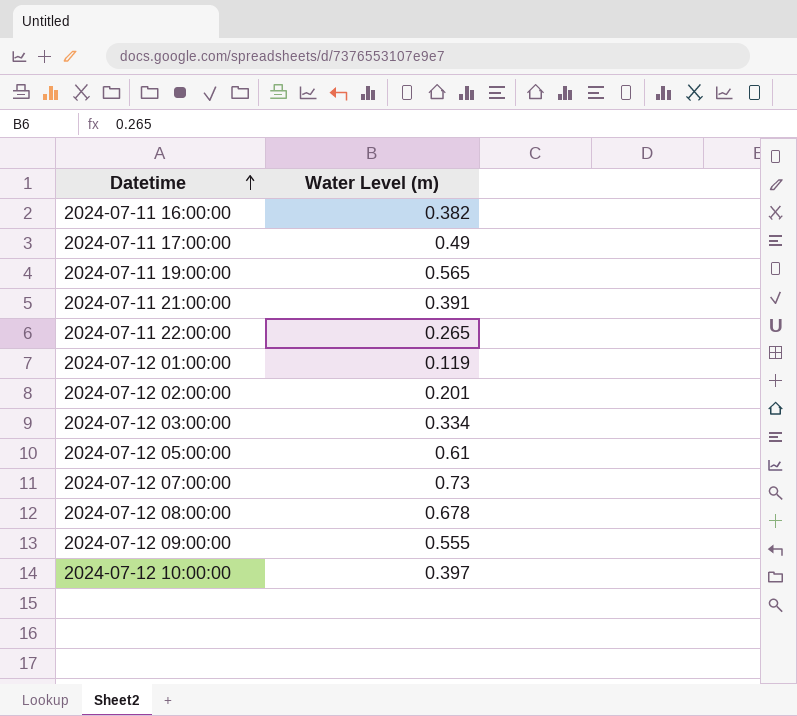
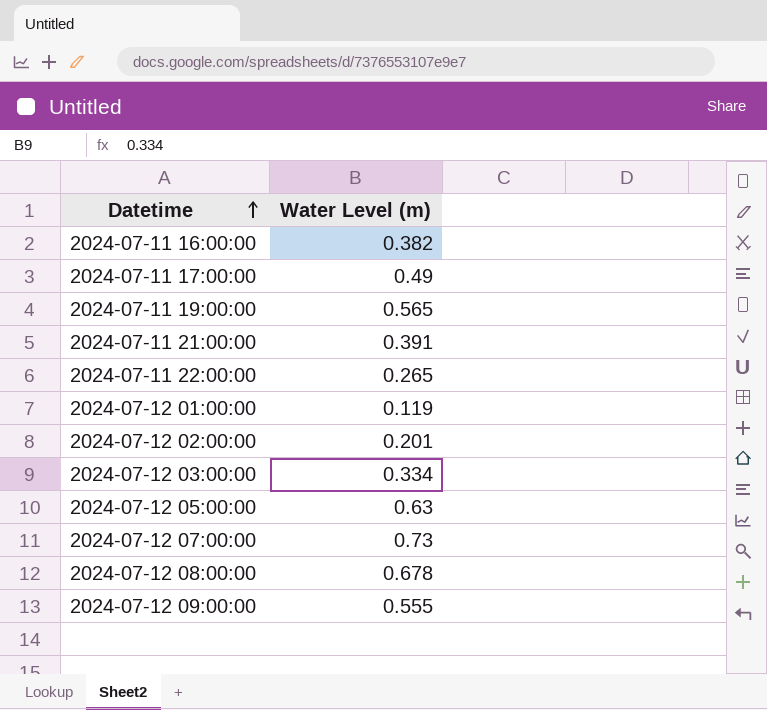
row 2024-07-12 10:00:00: 0.397 -> none
2024-07-12 05:00:00 | Water Level (m): 0.61 -> 0.63

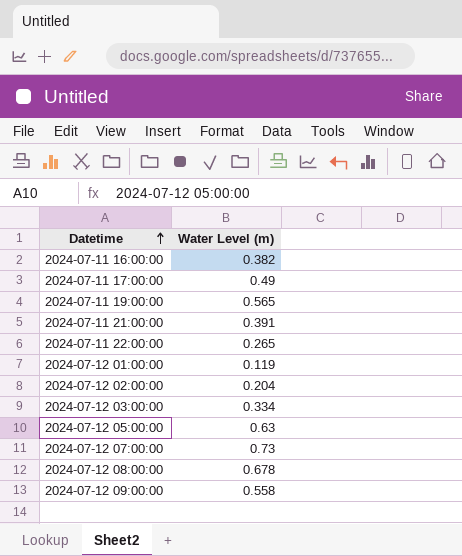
2024-07-12 02:00:00 | Water Level (m): 0.201 -> 0.204
2024-07-12 09:00:00 | Water Level (m): 0.555 -> 0.558

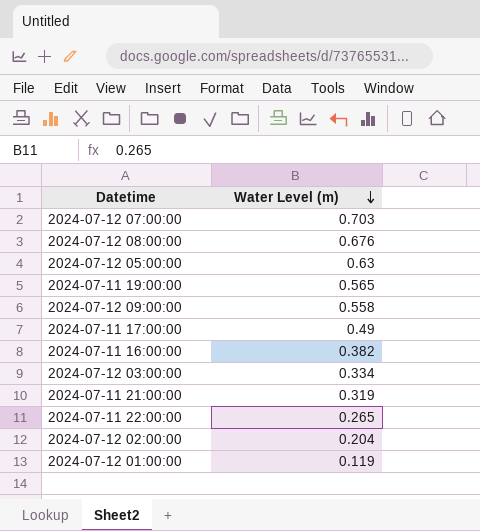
row order: Datetime ascending -> Water Level (m) descending
2024-07-12 07:00:00 | Water Level (m): 0.73 -> 0.703
2024-07-12 08:00:00 | Water Level (m): 0.678 -> 0.676
2024-07-11 21:00:00 | Water Level (m): 0.391 -> 0.319

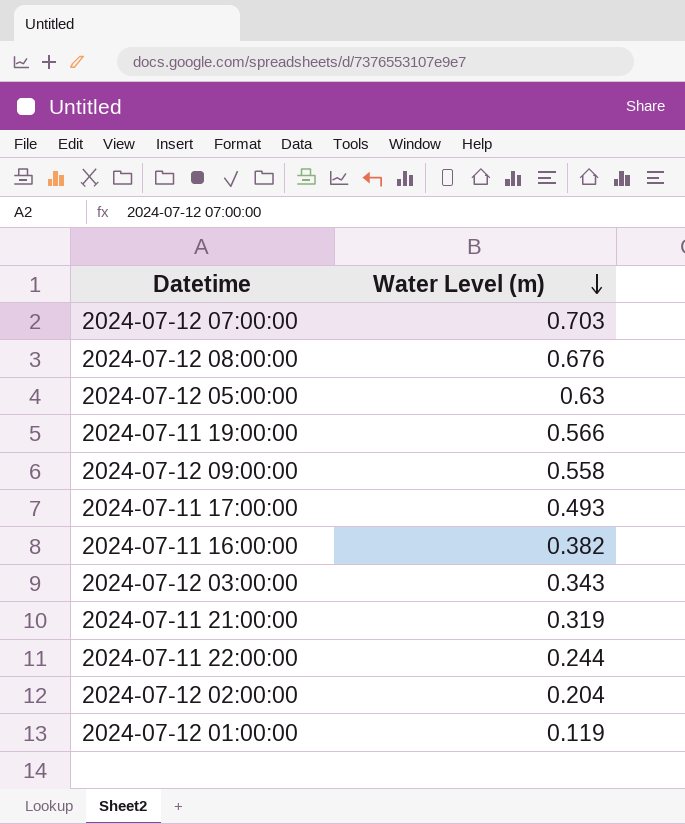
2024-07-11 19:00:00 | Water Level (m): 0.565 -> 0.566
2024-07-11 17:00:00 | Water Level (m): 0.49 -> 0.493
2024-07-12 03:00:00 | Water Level (m): 0.334 -> 0.343
2024-07-11 22:00:00 | Water Level (m): 0.265 -> 0.244

